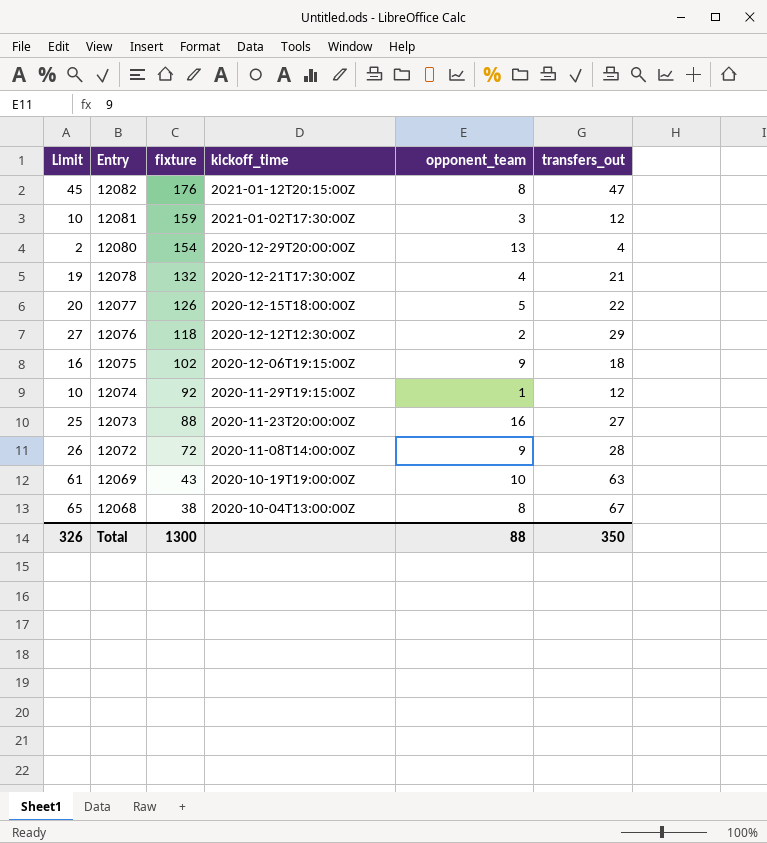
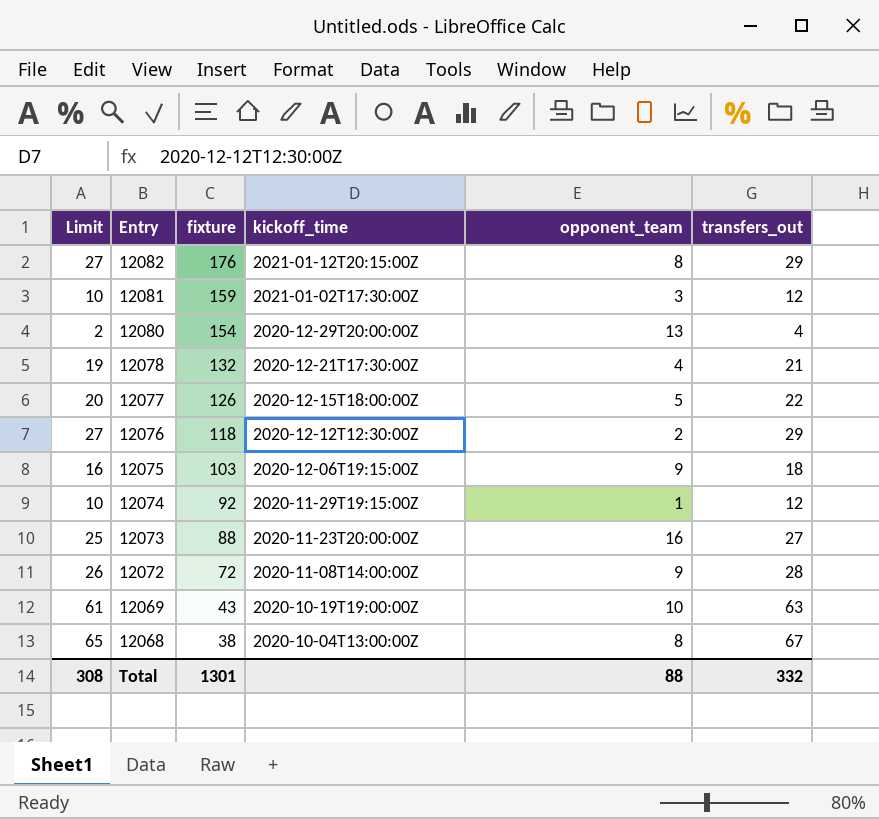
12082 | Limit: 45 -> 27
12082 | transfers_out: 47 -> 29
12075 | fixture: 102 -> 103
Total | Limit: 326 -> 308
Total | fixture: 1300 -> 1301
Total | transfers_out: 350 -> 332

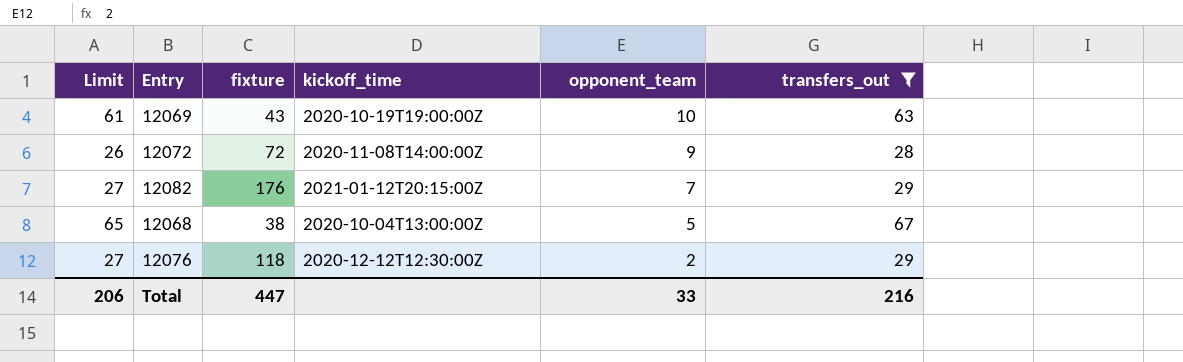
filter: none -> transfers_out >= 28
row order: Entry descending -> opponent_team descending
12082 | opponent_team: 8 -> 7
12068 | opponent_team: 8 -> 5
Total | Limit: 308 -> 206
Total | fixture: 1301 -> 447
Total | opponent_team: 88 -> 33
Total | transfers_out: 332 -> 216

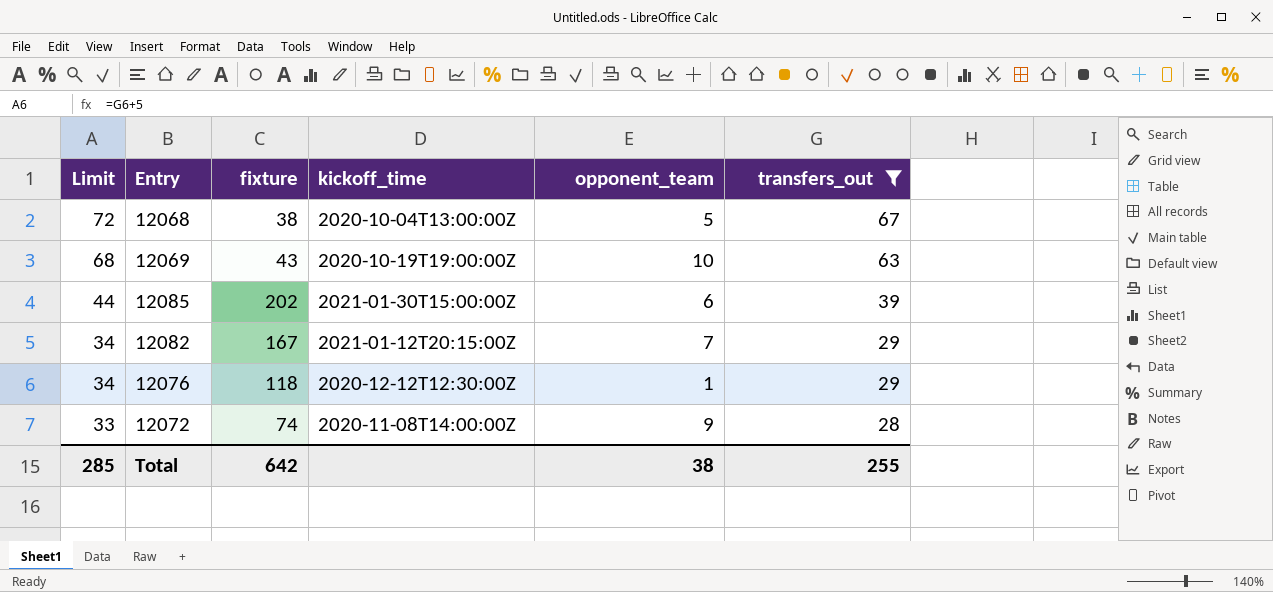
row order: opponent_team descending -> Limit descending
column Limit | formula: [transfers_out] - 2 -> [transfers_out] + 5
row 12085: none -> 44 | 202 | 2021-01-30T15:00:00Z | 6 | 39
12082 | fixture: 176 -> 167
12076 | opponent_team: 2 -> 1
12072 | fixture: 72 -> 74
Total | Limit: 206 -> 285
Total | fixture: 447 -> 642
Total | opponent_team: 33 -> 38
Total | transfers_out: 216 -> 255

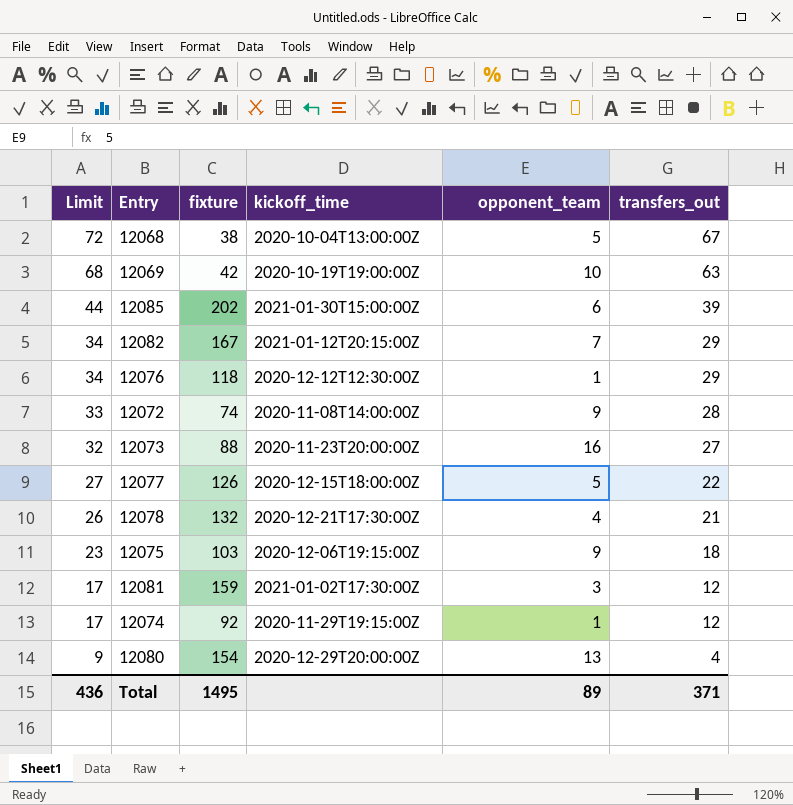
filter: transfers_out >= 28 -> none
12069 | fixture: 43 -> 42
Total | Limit: 285 -> 436
Total | fixture: 642 -> 1495
Total | opponent_team: 38 -> 89
Total | transfers_out: 255 -> 371

